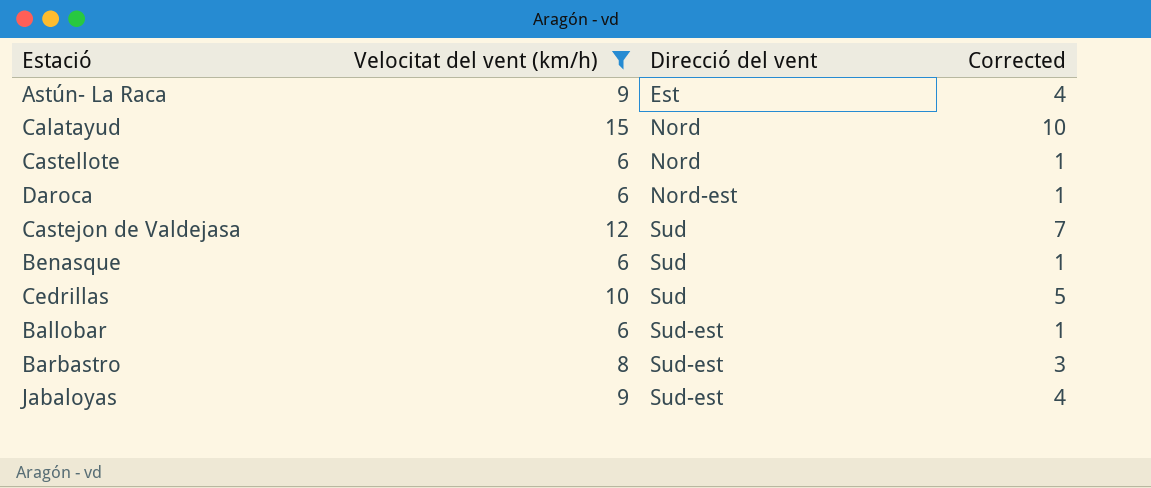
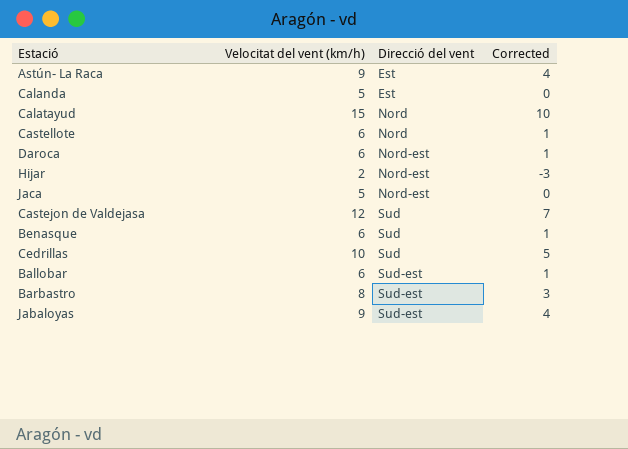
filter: Velocitat del vent (km/h) >= 6 -> none

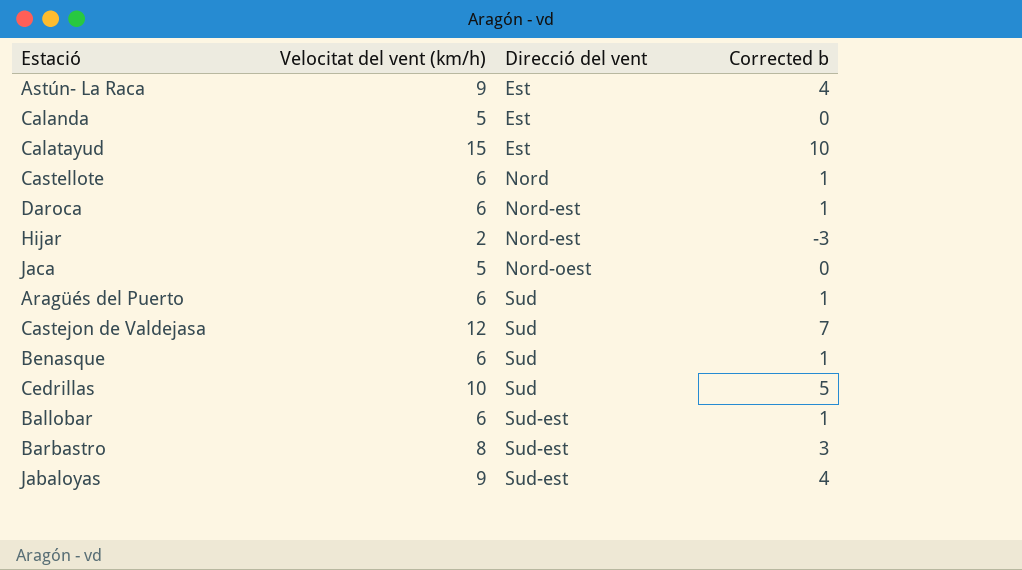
column name: Corrected -> Corrected b
Calatayud | Direcció del vent: Nord -> Est
Jaca | Direcció del vent: Nord-est -> Nord-oest
row Aragüés del Puerto: none -> 6 | Sud | 1

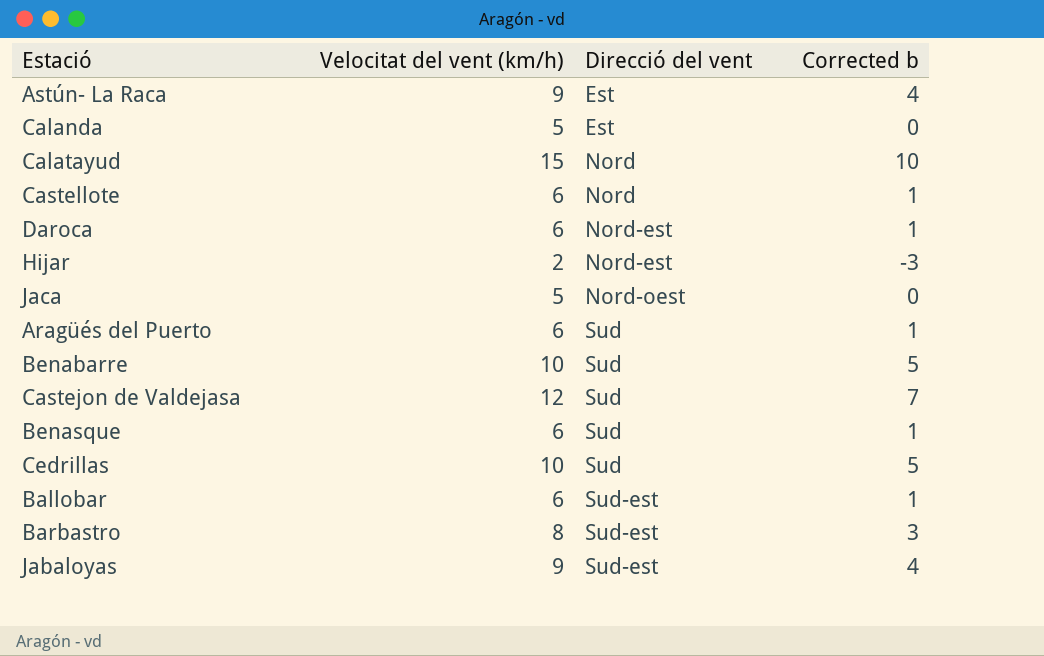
Calatayud | Direcció del vent: Est -> Nord
row Benabarre: none -> 10 | Sud | 5

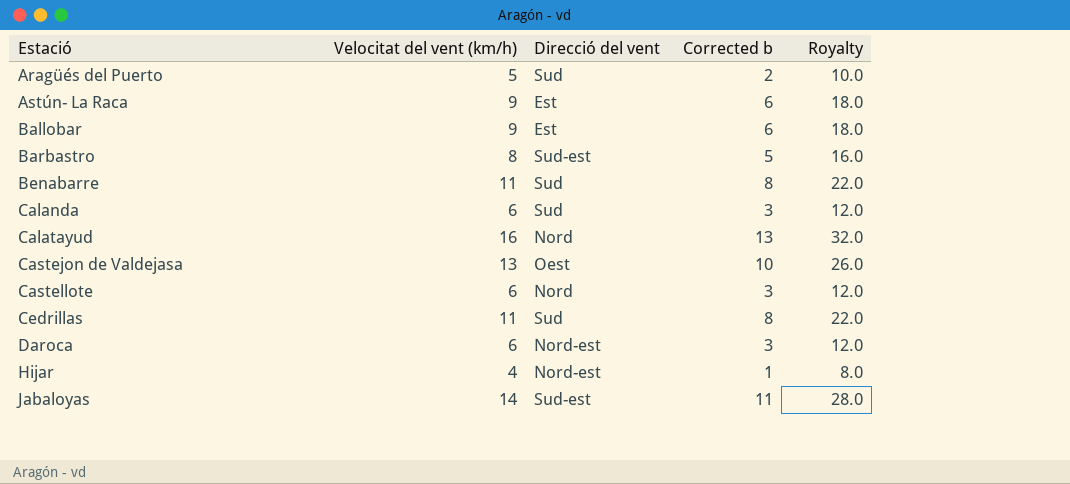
row order: Direcció del vent ascending -> Estació ascending
column Corrected b | formula: [Velocitat del vent (km/h)] - 5 -> [Velocitat del vent (km/h)] - 3
column Royalty | formula: none -> [Velocitat del vent (km/h)] * 2
row Jaca: 5 | Nord-oest | 0 -> none
row Benasque: 6 | Sud | 1 -> none
Aragüés del Puerto | Velocitat del vent (km/h): 6 -> 5
Ballobar | Velocitat del vent (km/h): 6 -> 9
Ballobar | Direcció del vent: Sud-est -> Est
Benabarre | Velocitat del vent (km/h): 10 -> 11
Calanda | Velocitat del vent (km/h): 5 -> 6
Calanda | Direcció del vent: Est -> Sud
Calatayud | Velocitat del vent (km/h): 15 -> 16
Castejon de Valdejasa | Velocitat del vent (km/h): 12 -> 13
Castejon de Valdejasa | Direcció del vent: Sud -> Oest
Cedrillas | Velocitat del vent (km/h): 10 -> 11
Hijar | Velocitat del vent (km/h): 2 -> 4
Jabaloyas | Velocitat del vent (km/h): 9 -> 14

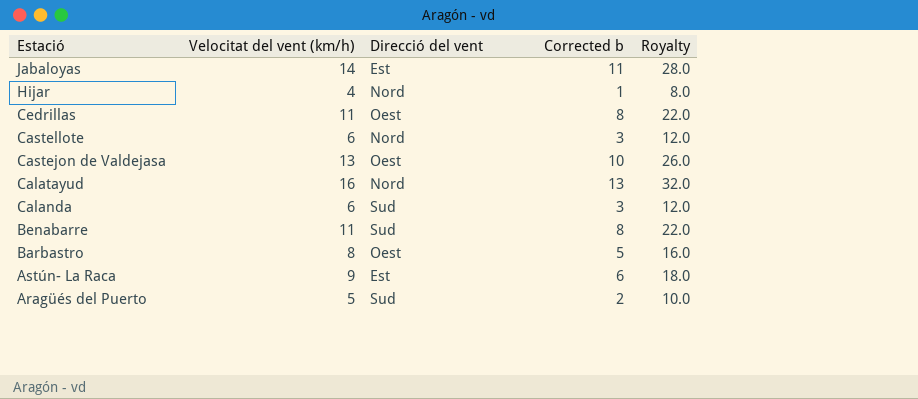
row order: Estació ascending -> Estació descending
row Ballobar: 9 | Est | 6 | 18.0 -> none
row Daroca: 6 | Nord-est | 3 | 12.0 -> none
Jabaloyas | Direcció del vent: Sud-est -> Est
Hijar | Direcció del vent: Nord-est -> Nord
Cedrillas | Direcció del vent: Sud -> Oest
Barbastro | Direcció del vent: Sud-est -> Oest

